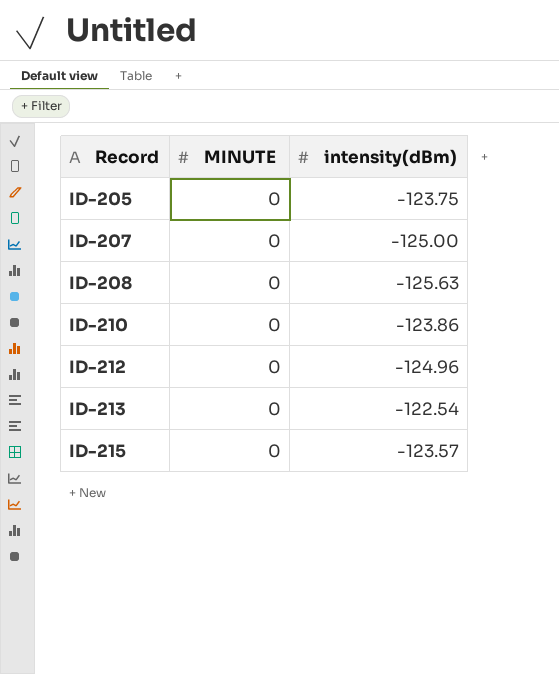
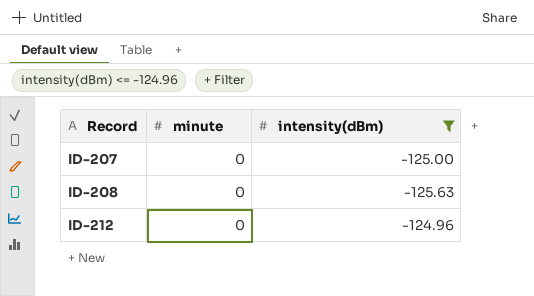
filter: none -> intensity(dBm) <= -124.96
column name: MINUTE -> minute

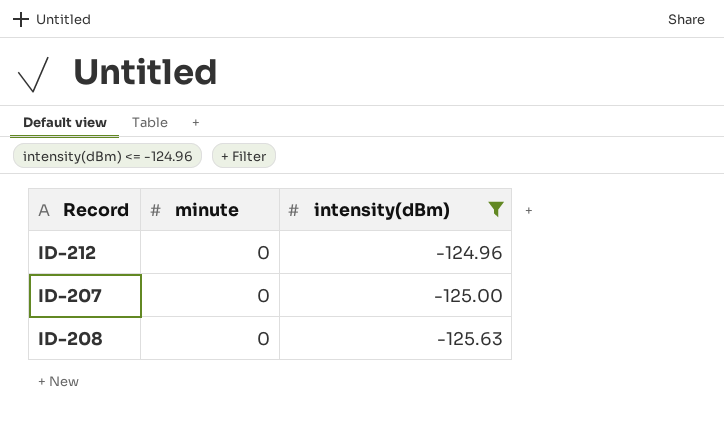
row order: Record ascending -> intensity(dBm) descending

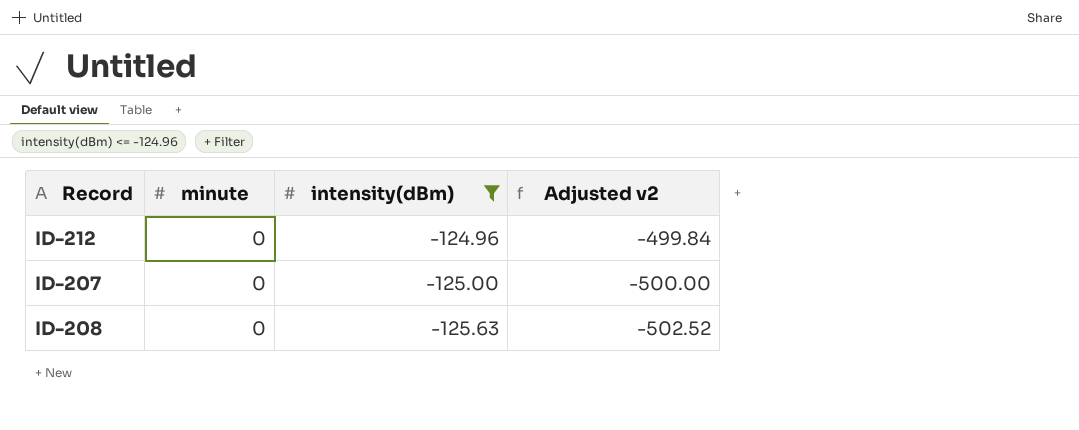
column Adjusted v2 | formula: none -> [intensity(dBm)] * 4

